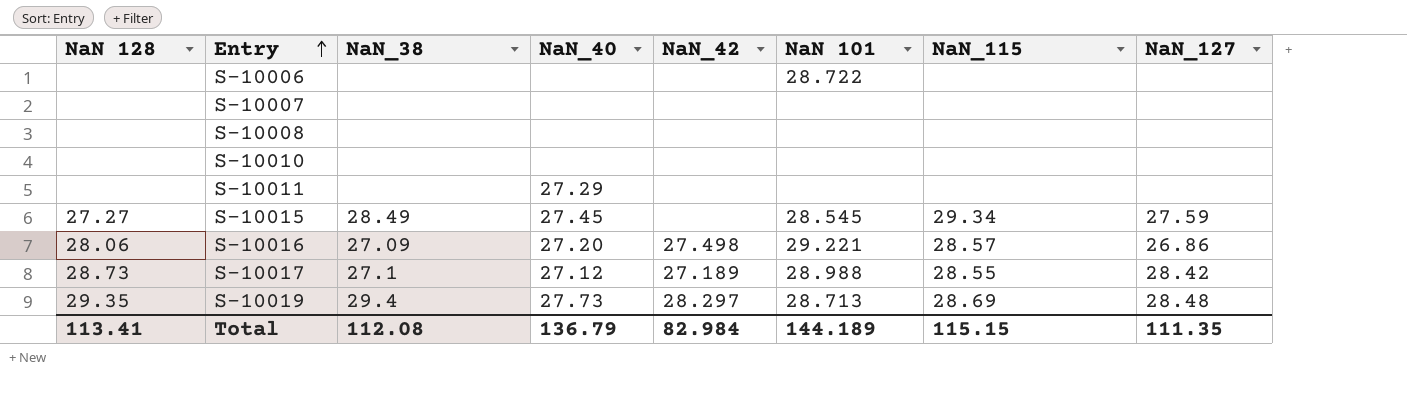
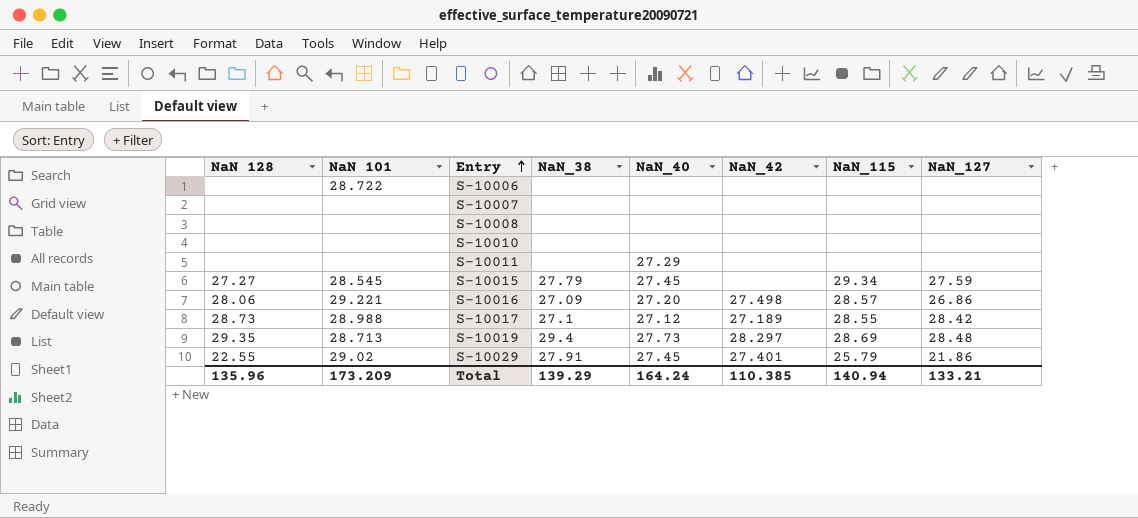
column NaN 101 | position: 6 -> 2
S-10015 | NaN_38: 28.49 -> 27.79
row S-10029: none -> 22.55 | 29.02 | 27.91 | 27.45 | 27.401 | 25.79 | 21.86
Total | NaN 128: 113.41 -> 135.96
Total | NaN 101: 144.189 -> 173.209
Total | NaN_38: 112.08 -> 139.29
Total | NaN_40: 136.79 -> 164.24
Total | NaN_42: 82.984 -> 110.385
Total | NaN_115: 115.15 -> 140.94
Total | NaN_127: 111.35 -> 133.21

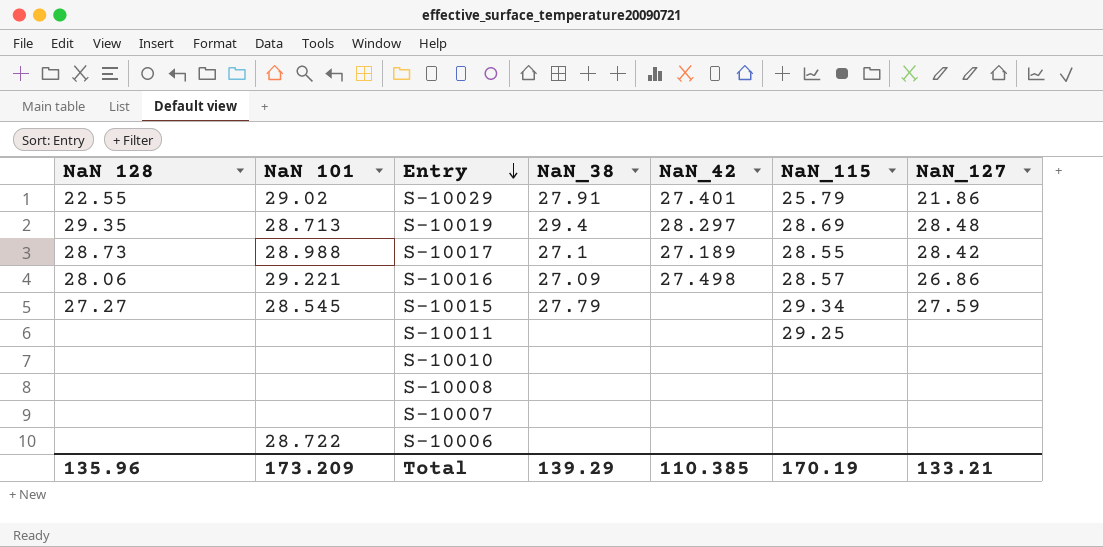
row order: Entry ascending -> Entry descending
column NaN_40 | position: 5 -> none
S-10011 | NaN_115: none -> 29.25
Total | NaN_115: 140.94 -> 170.19

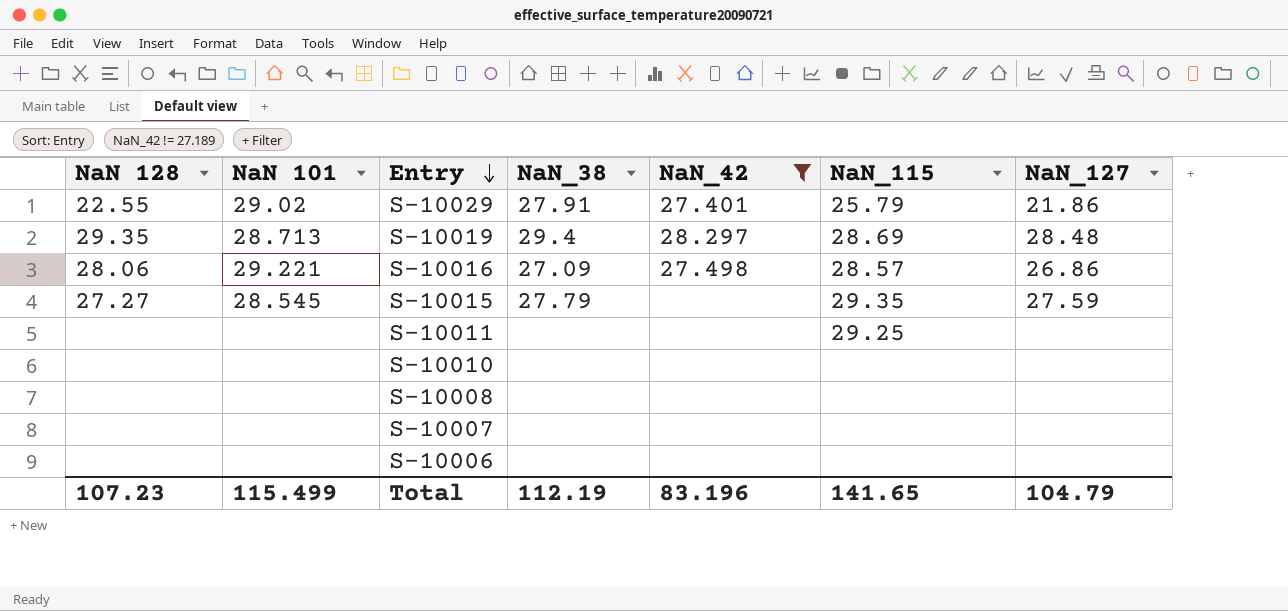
filter: none -> NaN_42 != 27.189
S-10015 | NaN_115: 29.34 -> 29.35
S-10006 | NaN 101: 28.722 -> none
Total | NaN 128: 135.96 -> 107.23
Total | NaN 101: 173.209 -> 115.499
Total | NaN_38: 139.29 -> 112.19
Total | NaN_42: 110.385 -> 83.196
Total | NaN_115: 170.19 -> 141.65
Total | NaN_127: 133.21 -> 104.79

